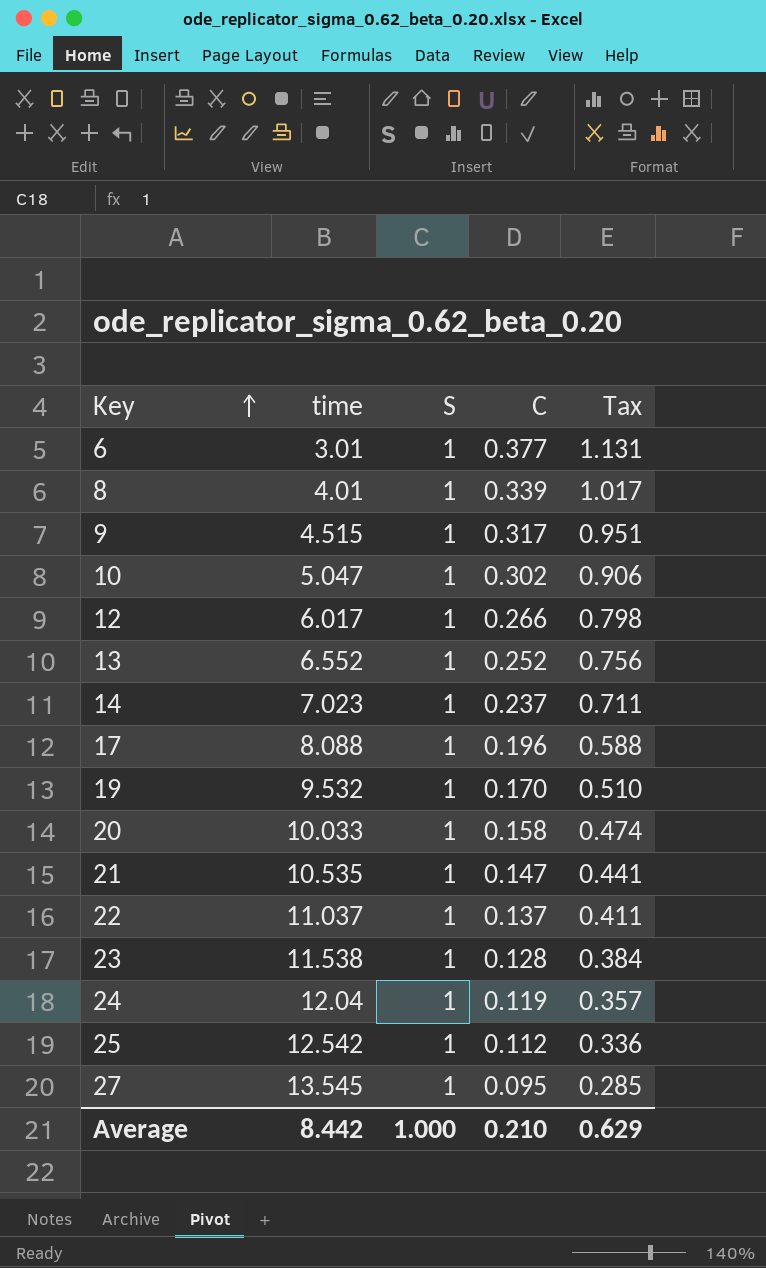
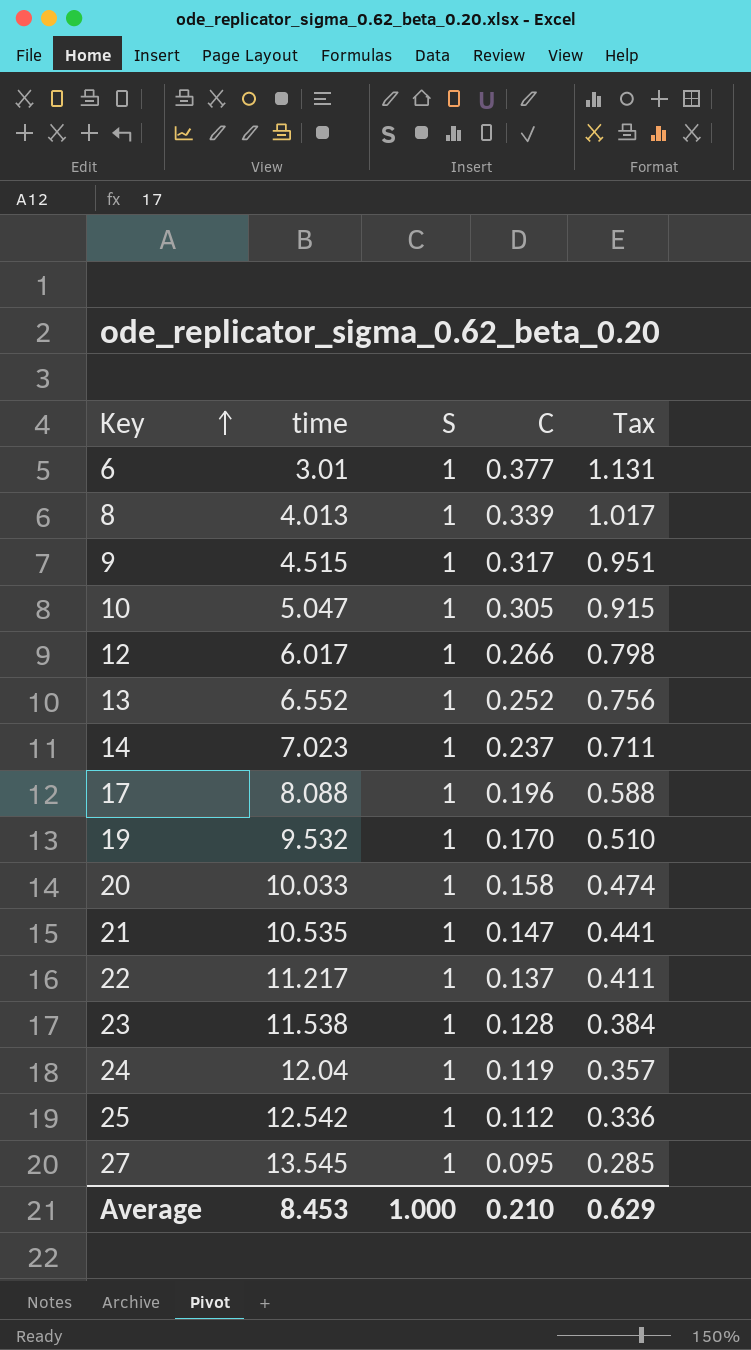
8 | time: 4.01 -> 4.013
10 | C: 0.302 -> 0.305
10 | Tax: 0.906 -> 0.915
22 | time: 11.037 -> 11.217
Average | time: 8.442 -> 8.453

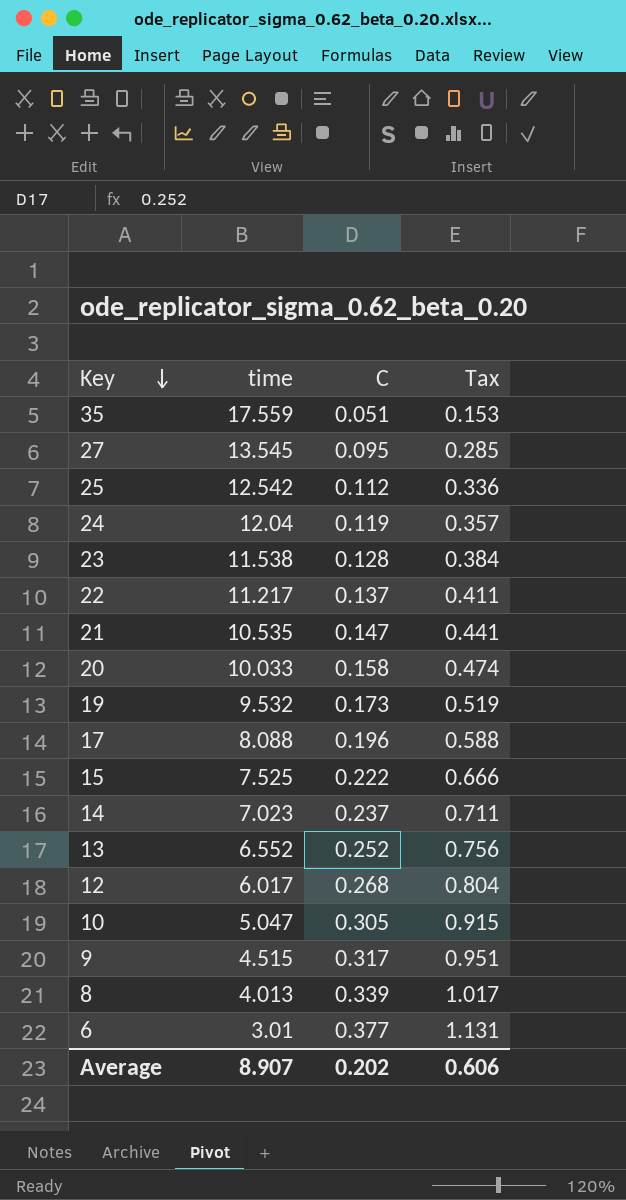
row order: Key ascending -> Key descending
column S | position: 3 -> none
row 35: none -> 17.559 | 0.051 | 0.153
19 | C: 0.170 -> 0.173
19 | Tax: 0.510 -> 0.519
row 15: none -> 7.525 | 0.222 | 0.666
12 | C: 0.266 -> 0.268
12 | Tax: 0.798 -> 0.804
Average | time: 8.453 -> 8.907
Average | C: 0.210 -> 0.202
Average | Tax: 0.629 -> 0.606

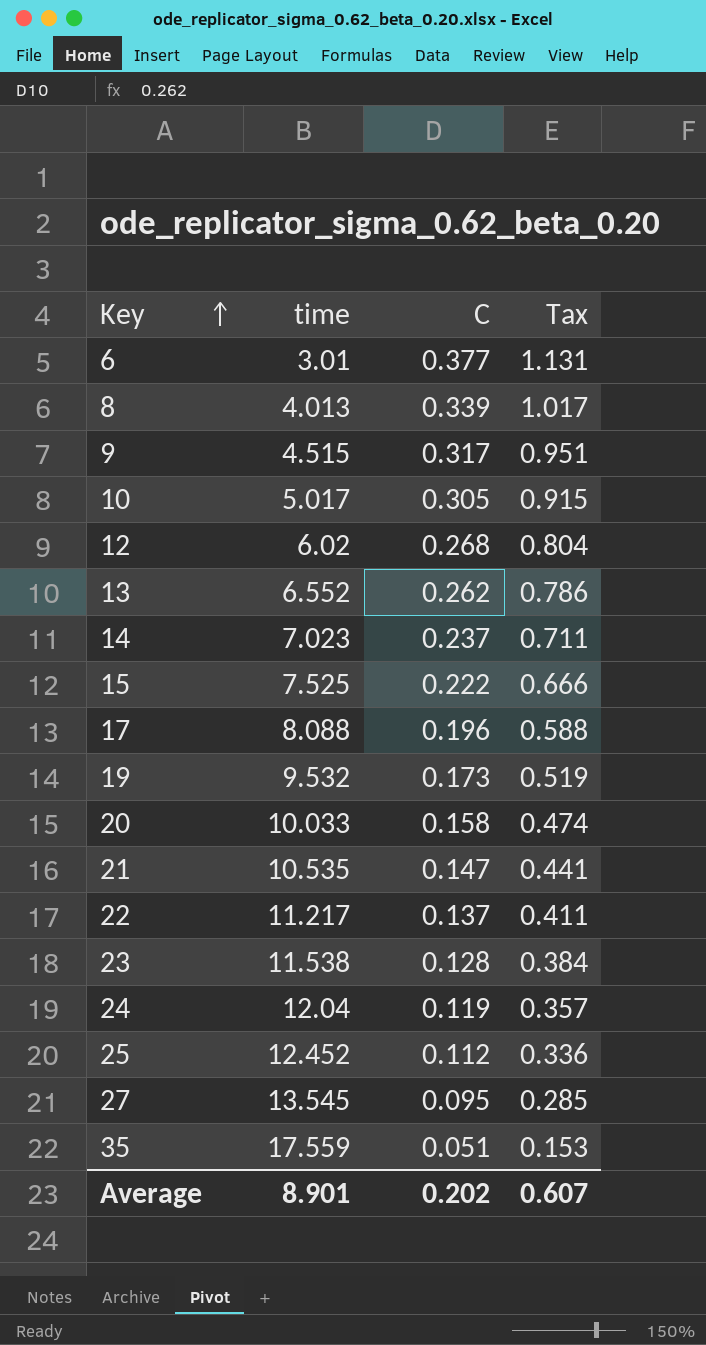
row order: Key descending -> Key ascending
10 | time: 5.047 -> 5.017
12 | time: 6.017 -> 6.02
13 | C: 0.252 -> 0.262
13 | Tax: 0.756 -> 0.786
25 | time: 12.542 -> 12.452
Average | time: 8.907 -> 8.901
Average | Tax: 0.606 -> 0.607

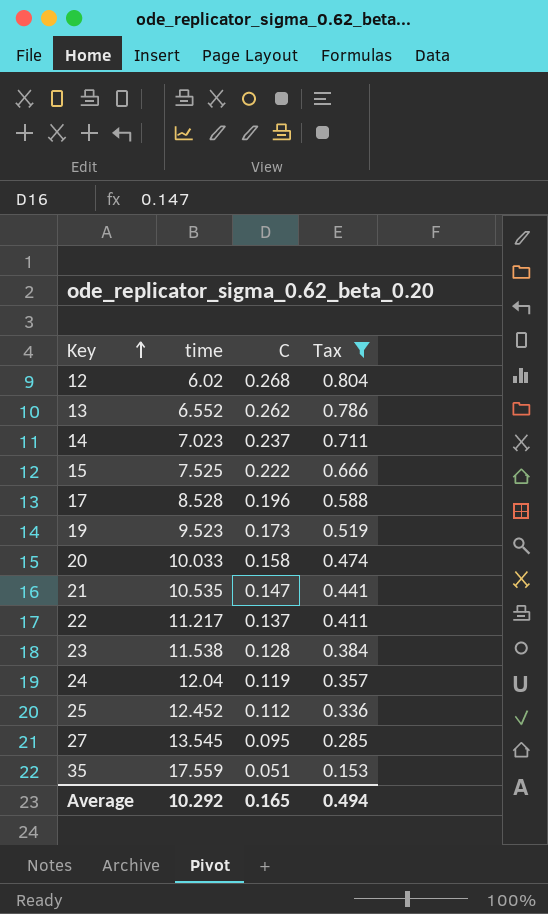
filter: none -> Tax <= 0.804
17 | time: 8.088 -> 8.528
19 | time: 9.532 -> 9.523
Average | time: 8.901 -> 10.292
Average | C: 0.202 -> 0.165
Average | Tax: 0.607 -> 0.494

